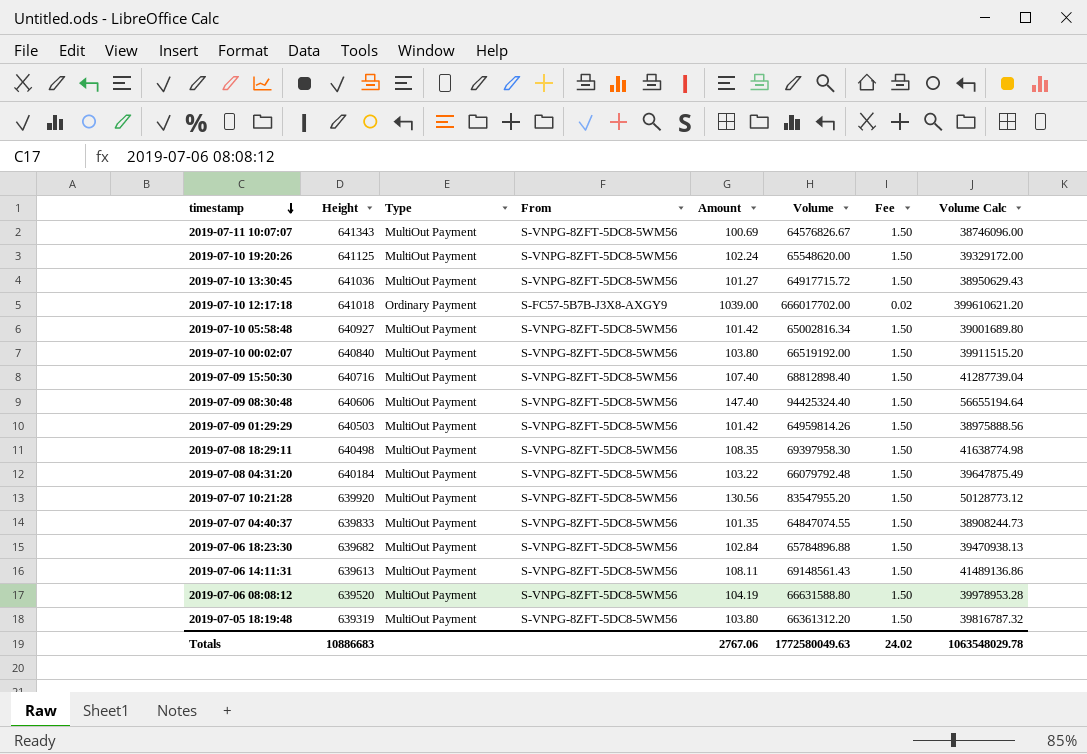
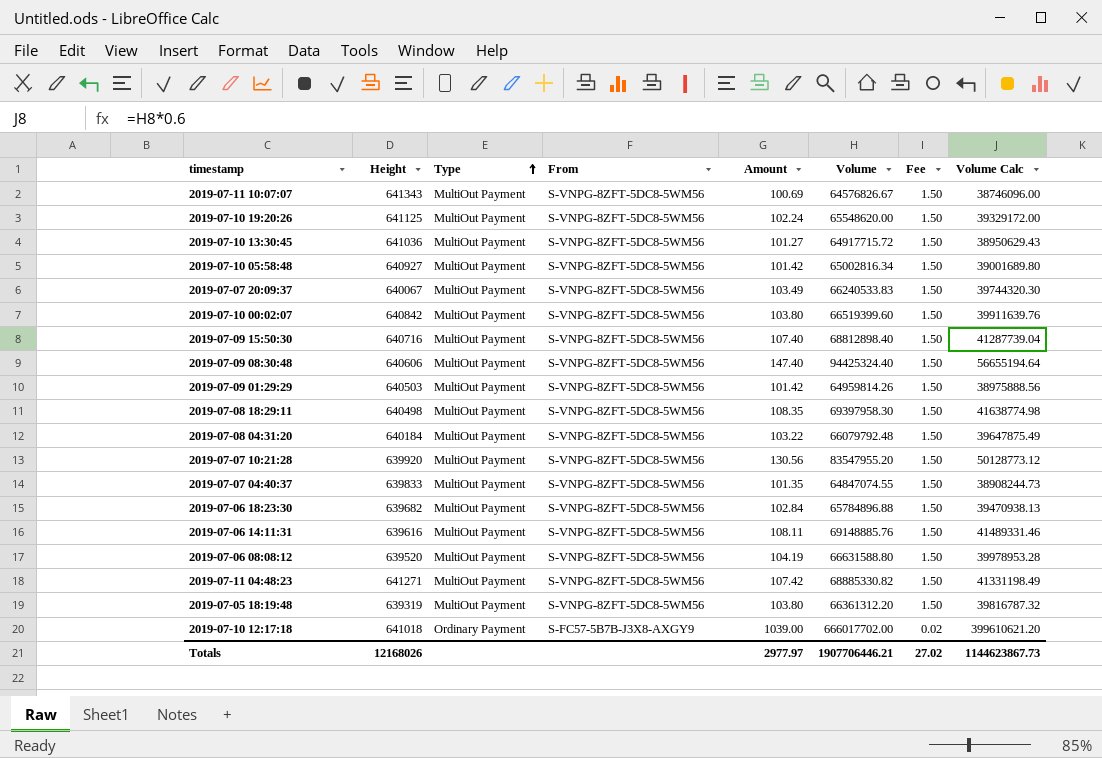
row order: timestamp descending -> Type ascending
row 2019-07-07 20:09:37: none -> 640067 | MultiOut Payment | S-VNPG-8ZFT-5DC8-5WM56 | 103.49 | 66240533.83 | 1.50 | 39744320.30
2019-07-10 00:02:07 | Height: 640840 -> 640842
2019-07-10 00:02:07 | Volume: 66519192.00 -> 66519399.60
2019-07-10 00:02:07 | Volume Calc: 39911515.20 -> 39911639.76
2019-07-06 14:11:31 | Height: 639613 -> 639616
2019-07-06 14:11:31 | Volume: 69148561.43 -> 69148885.76
2019-07-06 14:11:31 | Volume Calc: 41489136.86 -> 41489331.46
row 2019-07-11 04:48:23: none -> 641271 | MultiOut Payment | S-VNPG-8ZFT-5DC8-5WM56 | 107.42 | 68885330.82 | 1.50 | 41331198.49
Totals | Height: 10886683 -> 12168026
Totals | Amount: 2767.06 -> 2977.97
Totals | Volume: 1772580049.63 -> 1907706446.21
Totals | Fee: 24.02 -> 27.02
Totals | Volume Calc: 1063548029.78 -> 1144623867.73

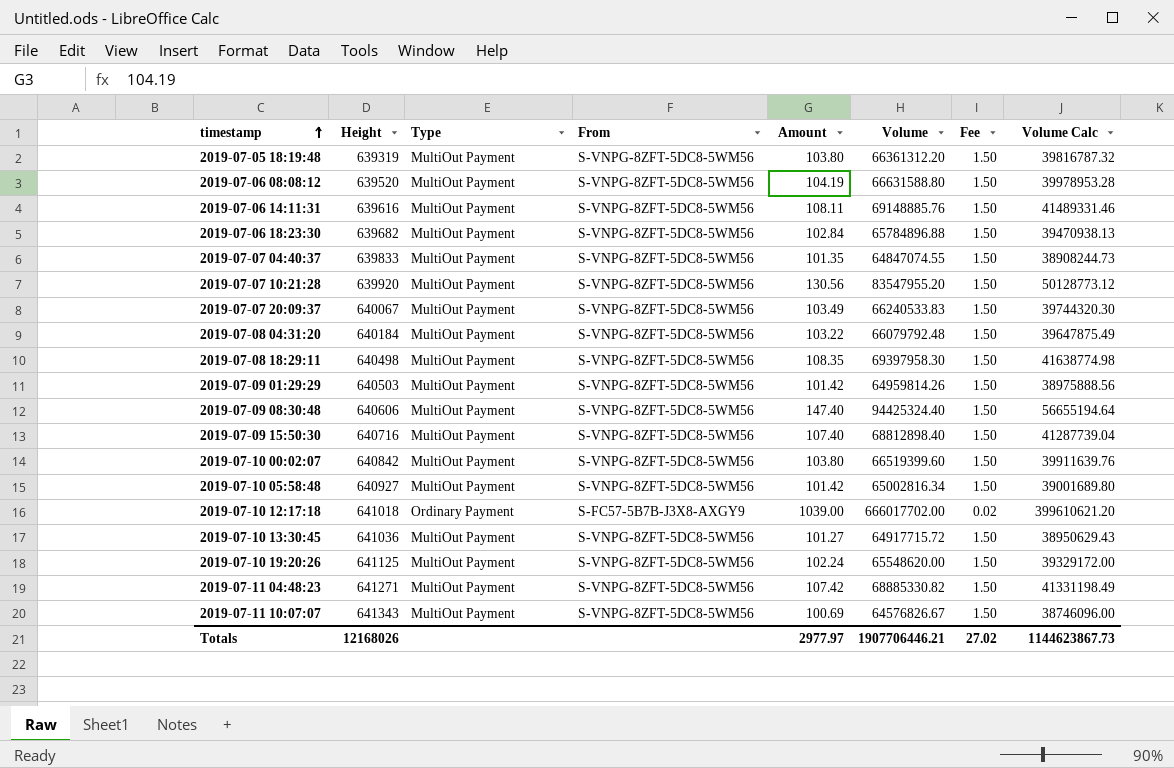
row order: Type ascending -> timestamp ascending

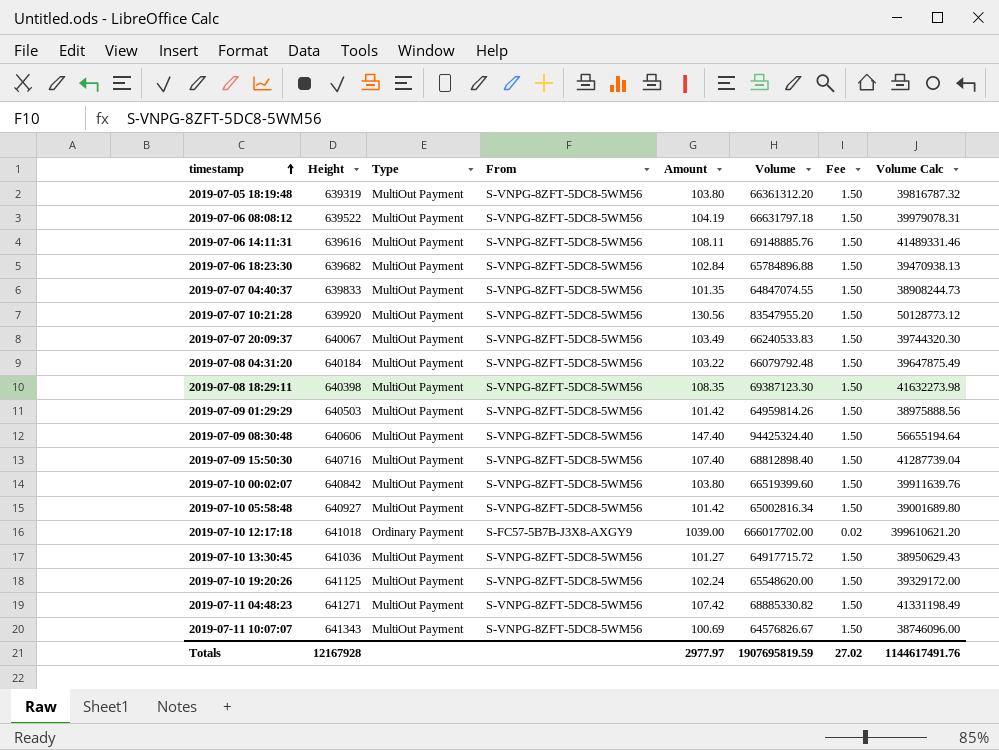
2019-07-06 08:08:12 | Height: 639520 -> 639522
2019-07-06 08:08:12 | Volume: 66631588.80 -> 66631797.18
2019-07-06 08:08:12 | Volume Calc: 39978953.28 -> 39979078.31
2019-07-08 18:29:11 | Height: 640498 -> 640398
2019-07-08 18:29:11 | Volume: 69397958.30 -> 69387123.30
2019-07-08 18:29:11 | Volume Calc: 41638774.98 -> 41632273.98
Totals | Height: 12168026 -> 12167928
Totals | Volume: 1907706446.21 -> 1907695819.59
Totals | Volume Calc: 1144623867.73 -> 1144617491.76

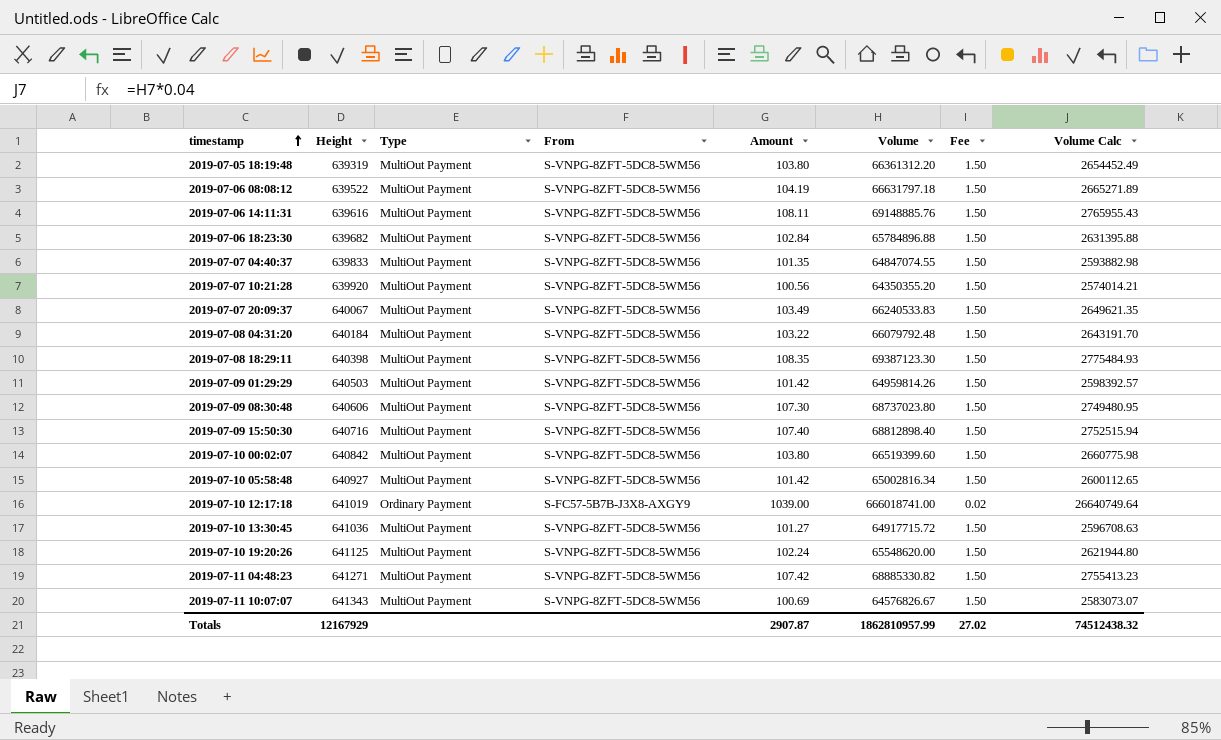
column Volume Calc | formula: [Volume] * 0.6 -> [Volume] * 0.04
2019-07-07 10:21:28 | Amount: 130.56 -> 100.56
2019-07-07 10:21:28 | Volume: 83547955.20 -> 64350355.20
2019-07-09 08:30:48 | Amount: 147.40 -> 107.30
2019-07-09 08:30:48 | Volume: 94425324.40 -> 68737023.80
2019-07-10 12:17:18 | Height: 641018 -> 641019
2019-07-10 12:17:18 | Volume: 666017702.00 -> 666018741.00
Totals | Height: 12167928 -> 12167929
Totals | Amount: 2977.97 -> 2907.87
Totals | Volume: 1907695819.59 -> 1862810957.99
Totals | Volume Calc: 1144617491.76 -> 74512438.32

